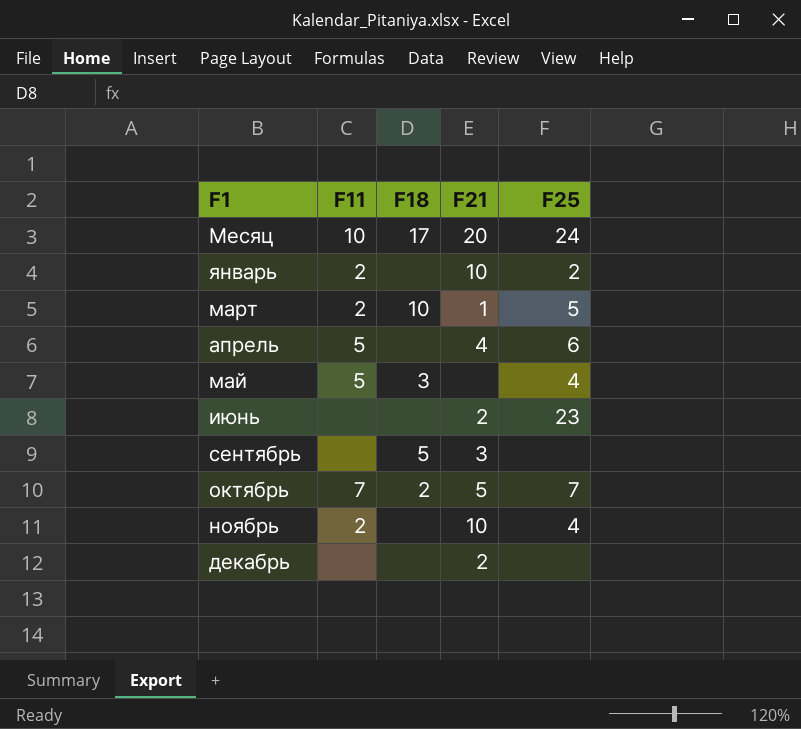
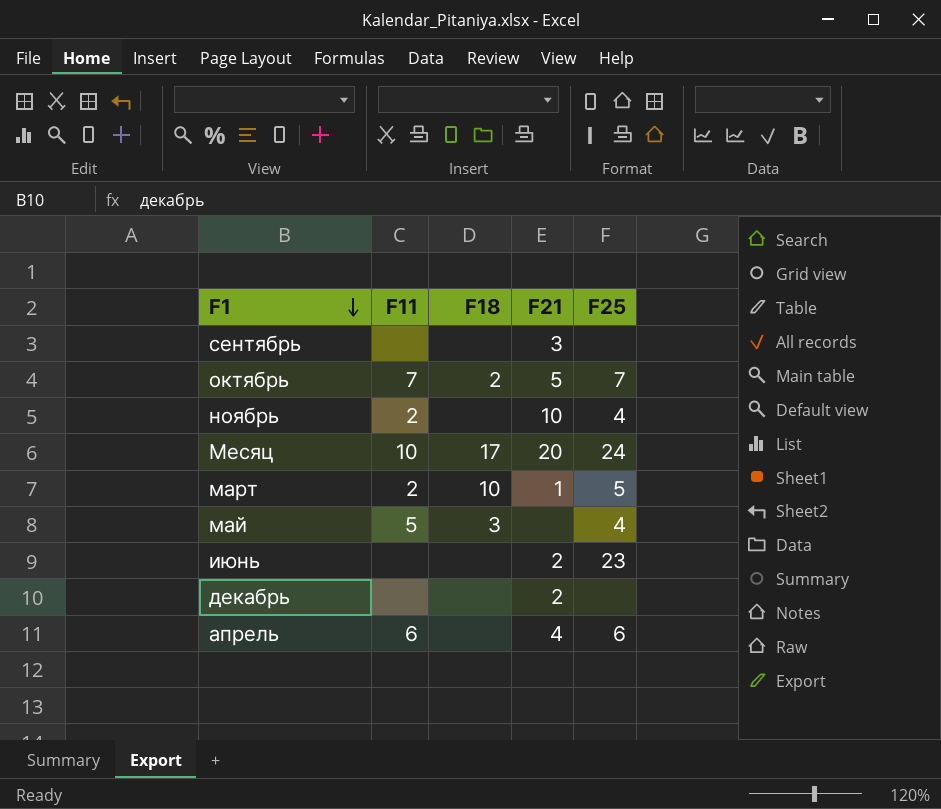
row order: none -> F1 descending
row январь: 2 | none | 10 | 2 -> none
сентябрь | F18: 5 -> none
апрель | F11: 5 -> 6

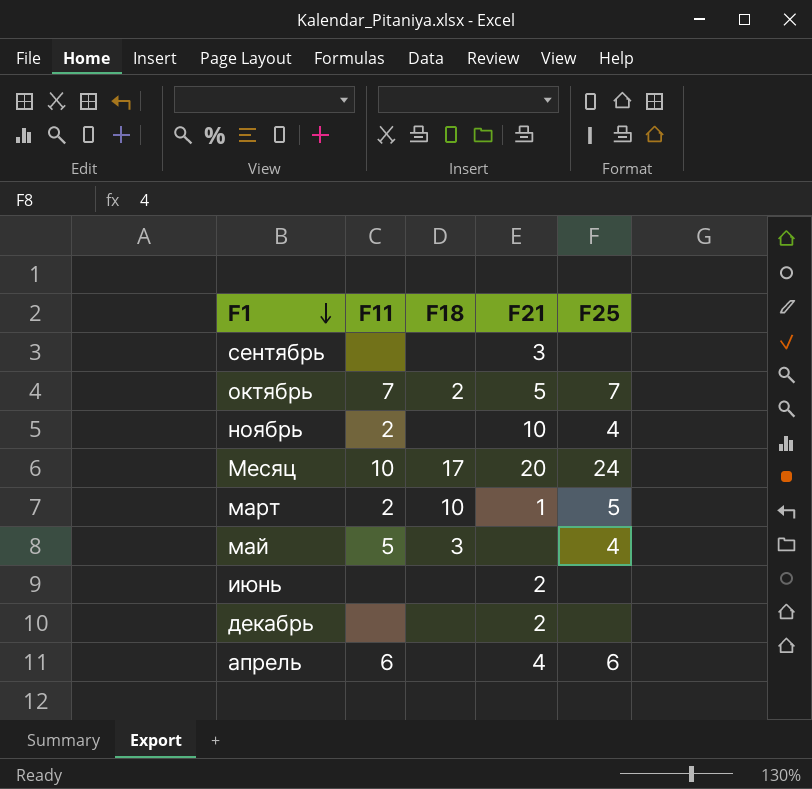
июнь | F25: 23 -> none

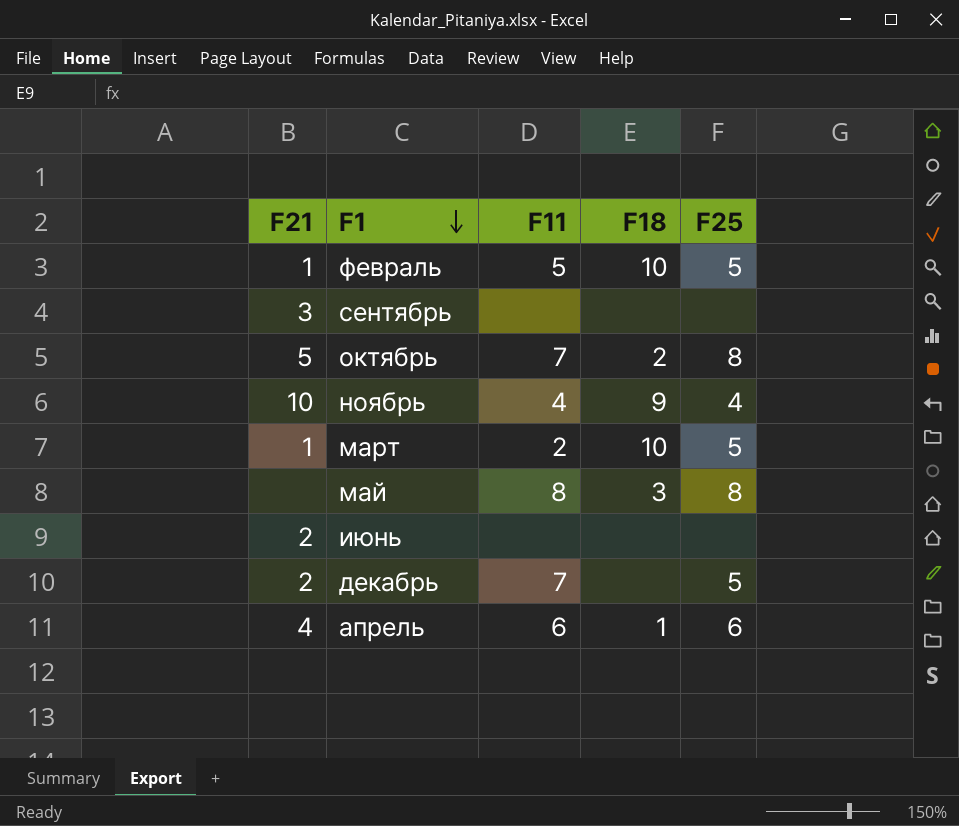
column F21 | position: 4 -> 1
row Месяц: 10 | 17 | 20 | 24 -> none
row февраль: none -> 1 | 5 | 10 | 5
октябрь | F25: 7 -> 8
ноябрь | F11: 2 -> 4
ноябрь | F18: none -> 9
май | F11: 5 -> 8
май | F25: 4 -> 8
декабрь | F11: none -> 7
декабрь | F25: none -> 5
апрель | F18: none -> 1

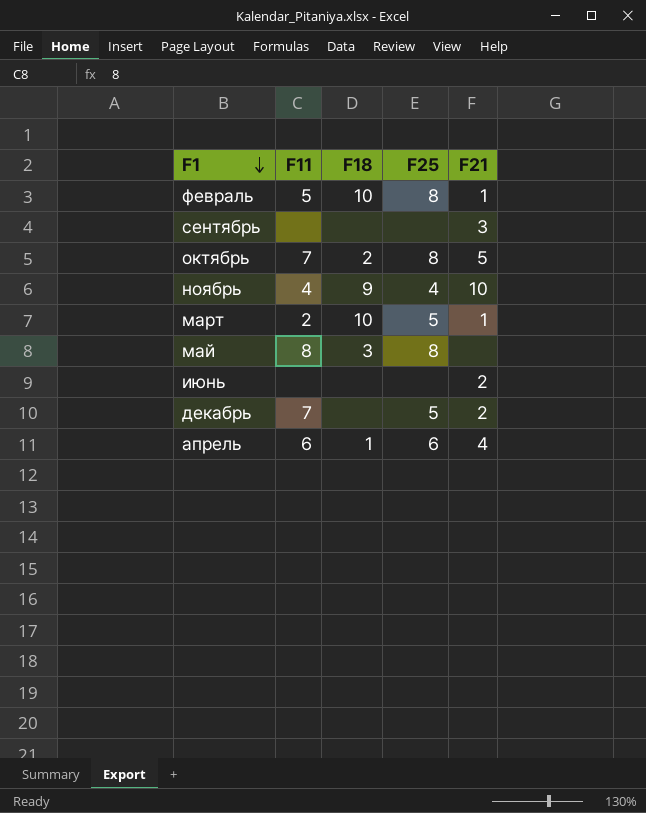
column F21 | position: 1 -> 5
февраль | F25: 5 -> 8

